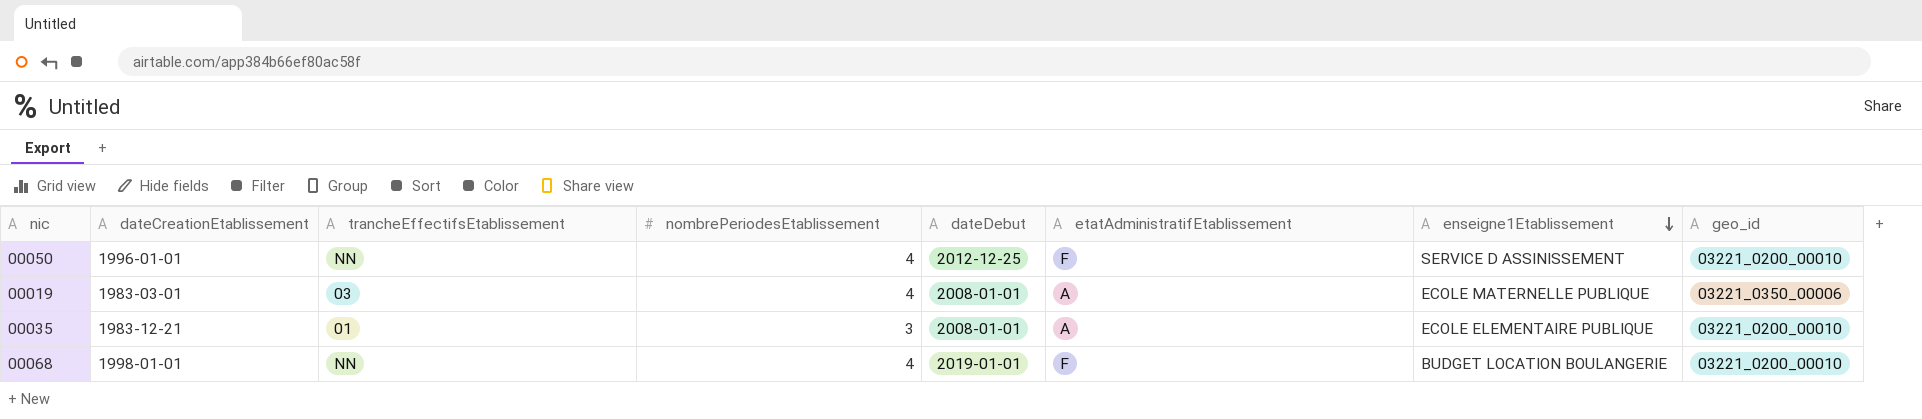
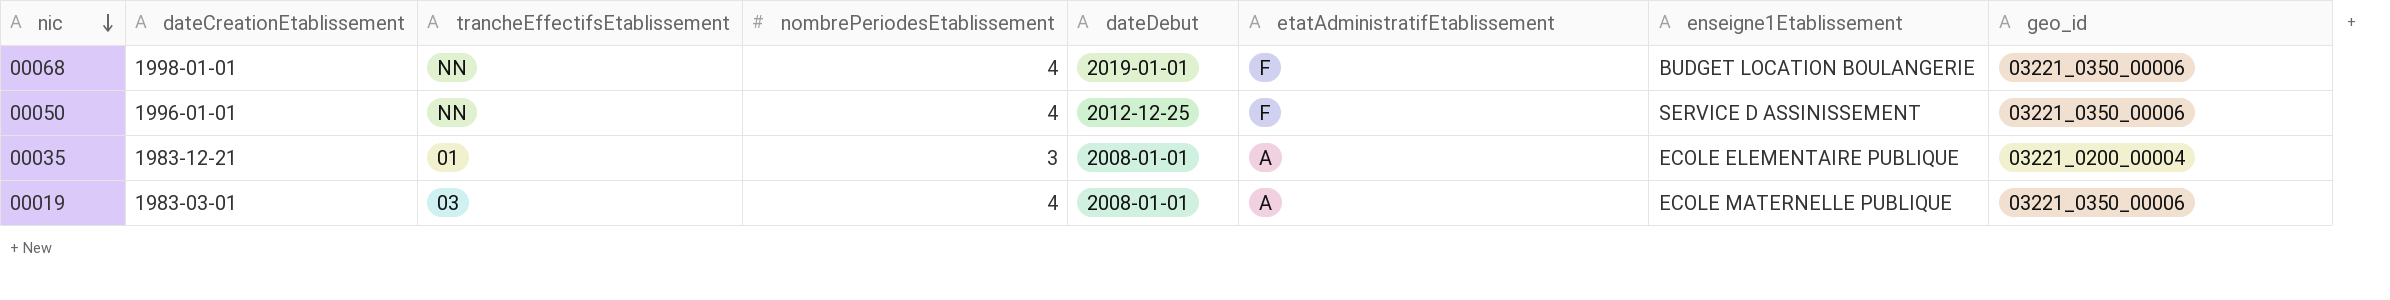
row order: enseigne1Etablissement descending -> nic descending
00068 | geo_id: 03221_0200_00010 -> 03221_0350_00006
00050 | geo_id: 03221_0200_00010 -> 03221_0350_00006
00035 | geo_id: 03221_0200_00010 -> 03221_0200_00004

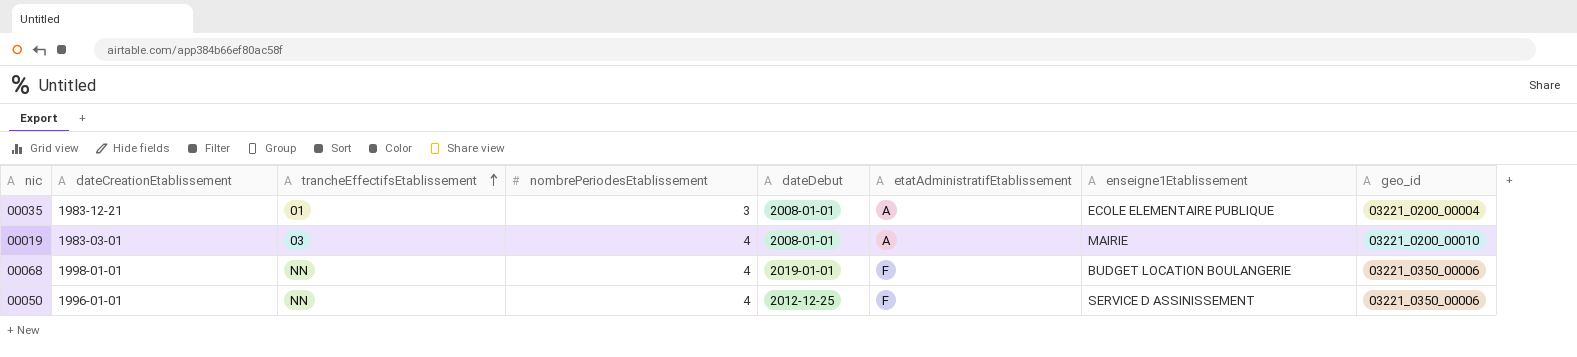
row order: nic descending -> trancheEffectifsEtablissement ascending
00019 | enseigne1Etablissement: ECOLE MATERNELLE PUBLIQUE -> MAIRIE
00019 | geo_id: 03221_0350_00006 -> 03221_0200_00010

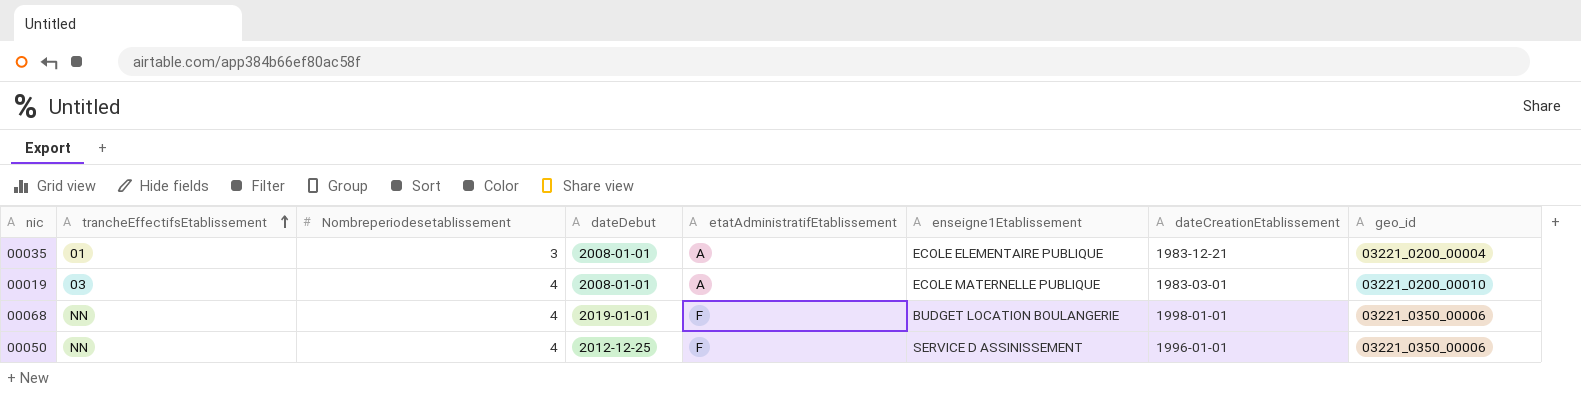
column name: nombrePeriodesEtablissement -> Nombreperiodesetablissement
column dateCreationEtablissement | position: 2 -> 7
00019 | enseigne1Etablissement: MAIRIE -> ECOLE MATERNELLE PUBLIQUE

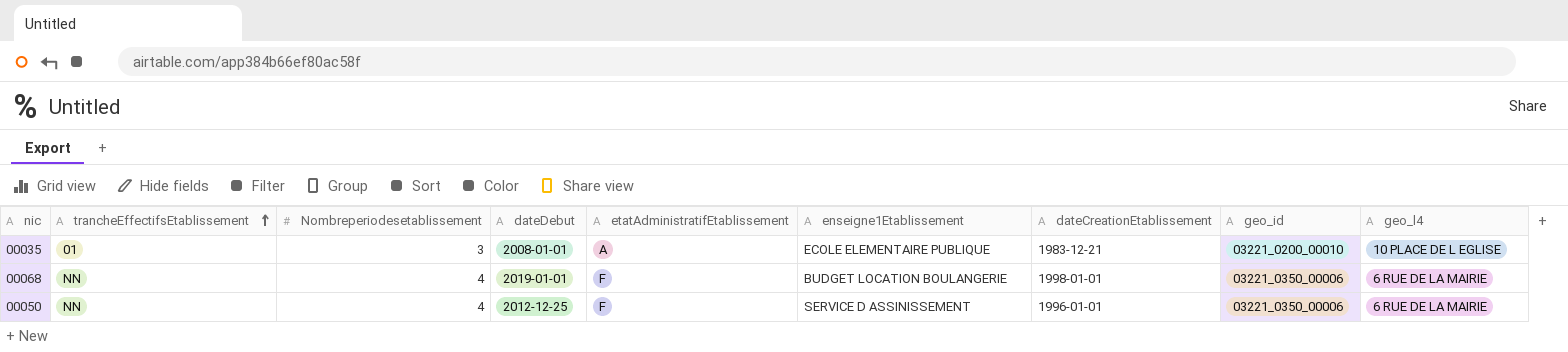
column geo_l4 | position: none -> 9
row 00019: 03 | 4 | 2008-01-01 | A | ECOLE MATERNELLE PUBLIQUE | 1983-03-01 | 03221_0200_00010 -> none
00035 | geo_id: 03221_0200_00004 -> 03221_0200_00010

